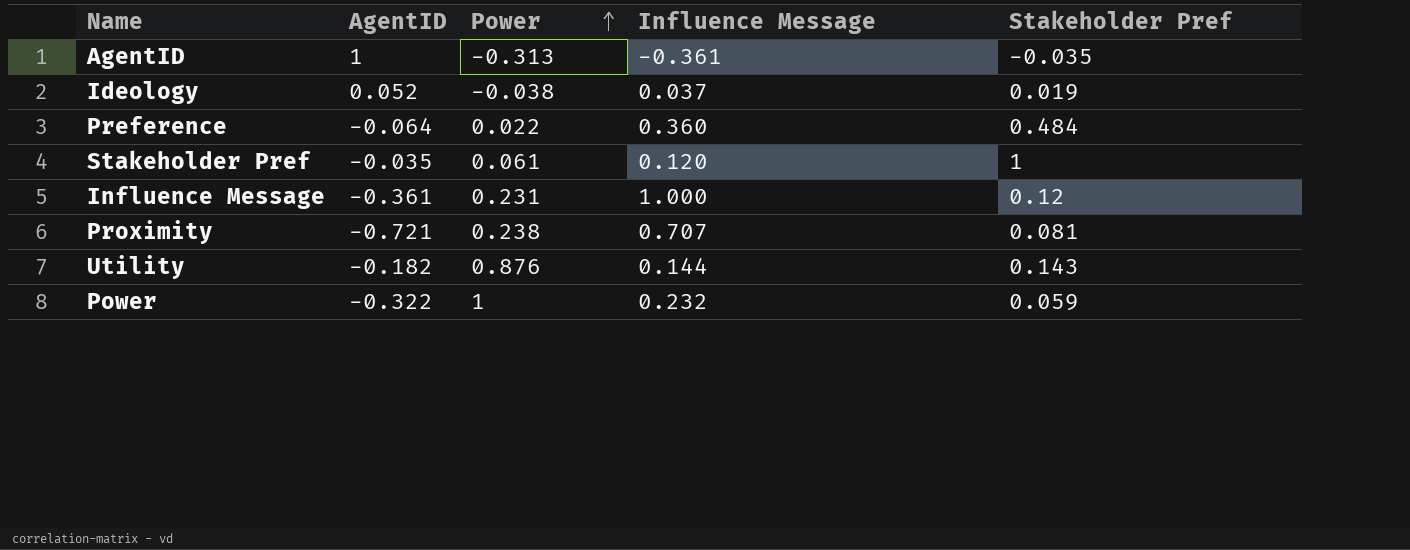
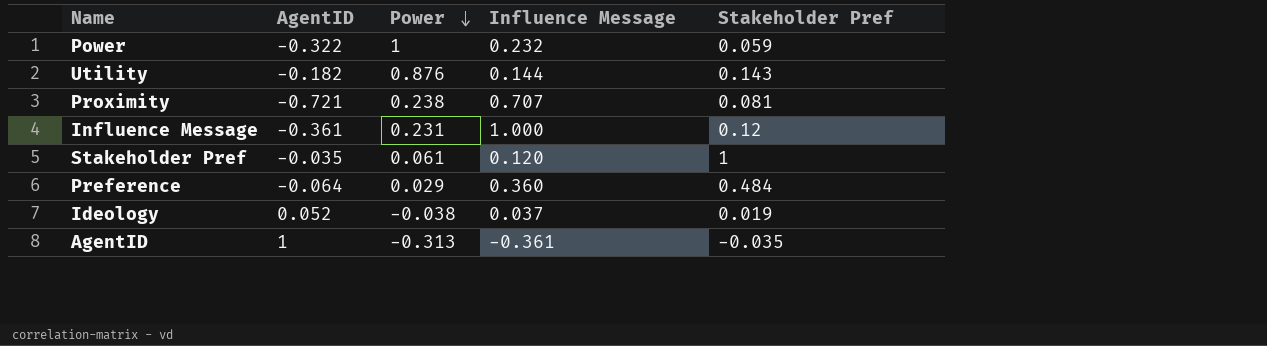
row order: Power ascending -> Power descending
Preference | Power: 0.022 -> 0.029

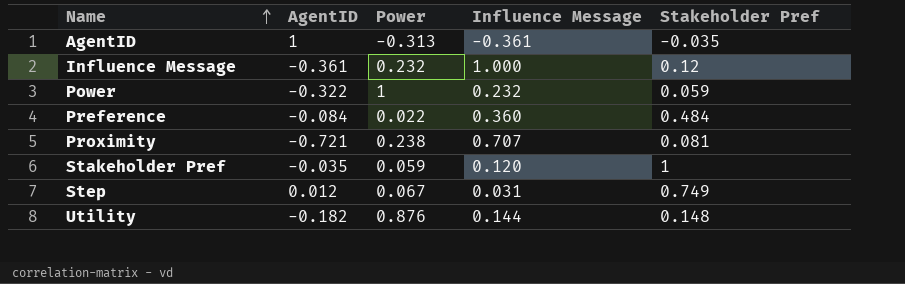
row order: Power descending -> Name ascending
row Ideology: 0.052 | -0.038 | 0.037 | 0.019 -> none
Influence Message | Power: 0.231 -> 0.232
Preference | AgentID: -0.064 -> -0.084
Preference | Power: 0.029 -> 0.022
Stakeholder Pref | Power: 0.061 -> 0.059
row Step: none -> 0.012 | 0.067 | 0.031 | 0.749
Utility | Stakeholder Pref: 0.143 -> 0.148

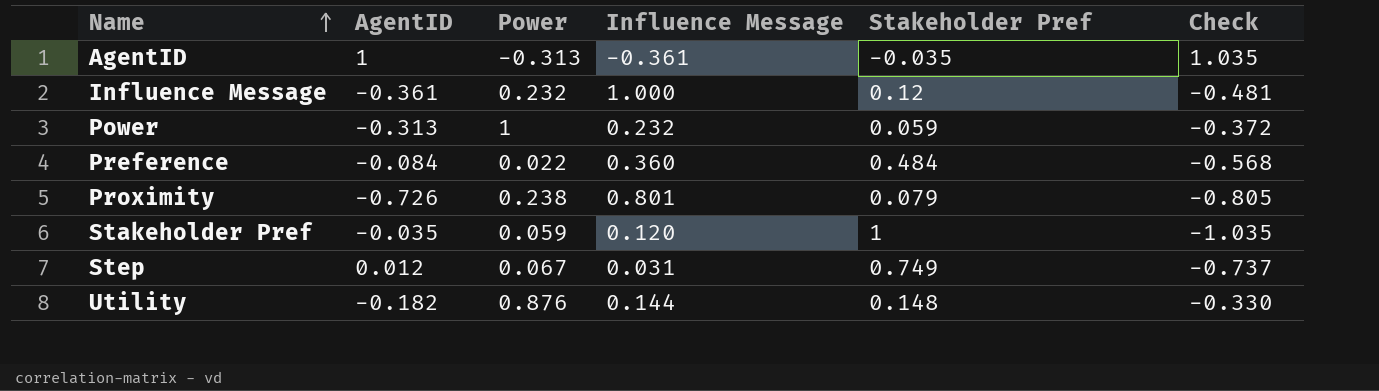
column Check | formula: none -> [AgentID] - [Stakeholder Pref]
Power | AgentID: -0.322 -> -0.313
Proximity | AgentID: -0.721 -> -0.726
Proximity | Influence Message: 0.707 -> 0.801
Proximity | Stakeholder Pref: 0.081 -> 0.079

